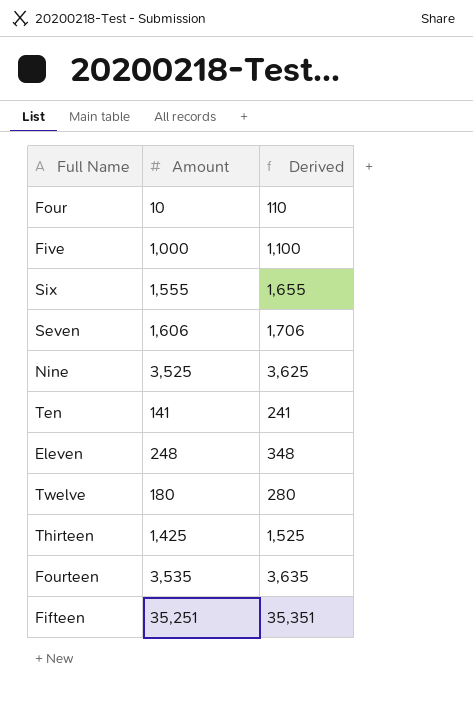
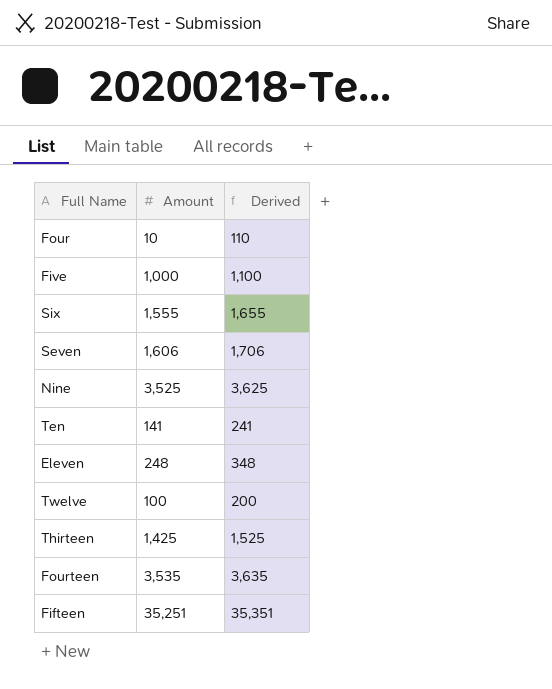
Twelve | Amount: 180 -> 100
Twelve | Derived: 280 -> 200

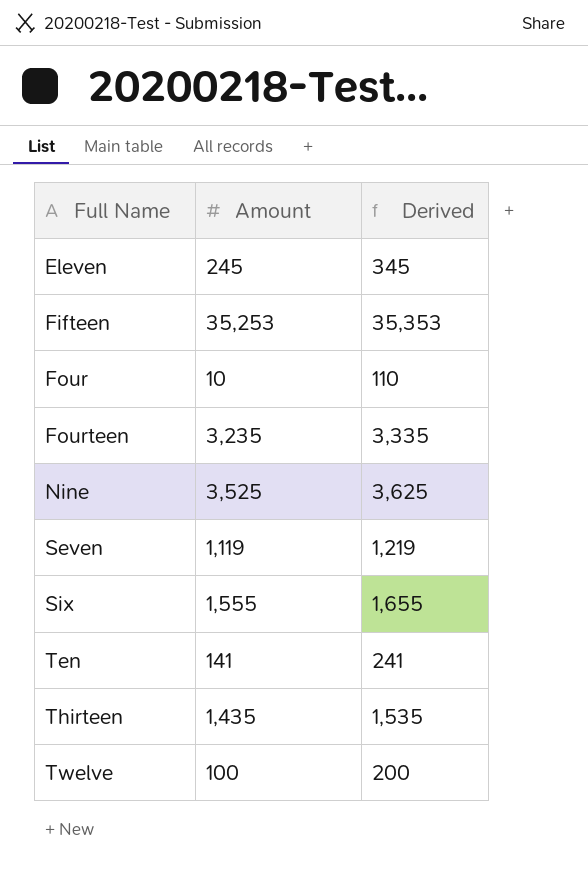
row order: none -> Full Name ascending
row Five: 1,000 | 1,100 -> none
Eleven | Amount: 248 -> 245
Eleven | Derived: 348 -> 345
Fifteen | Amount: 35,251 -> 35,253
Fifteen | Derived: 35,351 -> 35,353
Fourteen | Amount: 3,535 -> 3,235
Fourteen | Derived: 3,635 -> 3,335
Seven | Amount: 1,606 -> 1,119
Seven | Derived: 1,706 -> 1,219
Thirteen | Amount: 1,425 -> 1,435
Thirteen | Derived: 1,525 -> 1,535

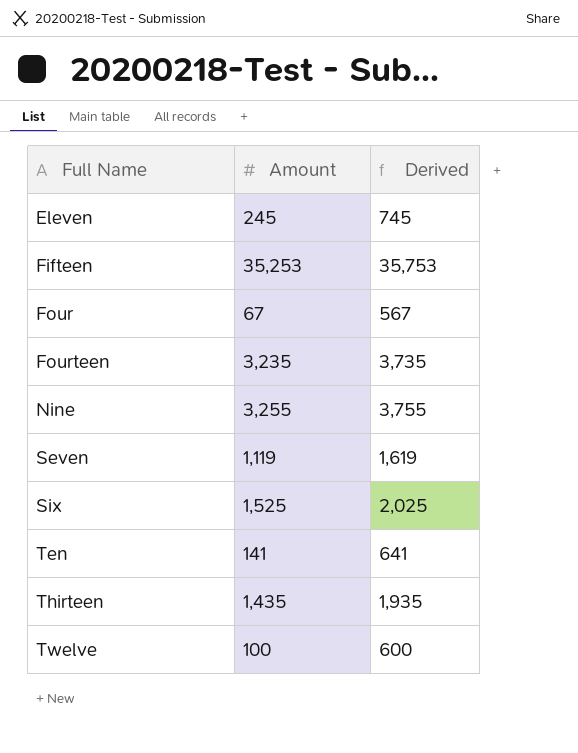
column Derived | formula: [Amount] + 100 -> [Amount] + 500
Four | Amount: 10 -> 67
Nine | Amount: 3,525 -> 3,255
Six | Amount: 1,555 -> 1,525

